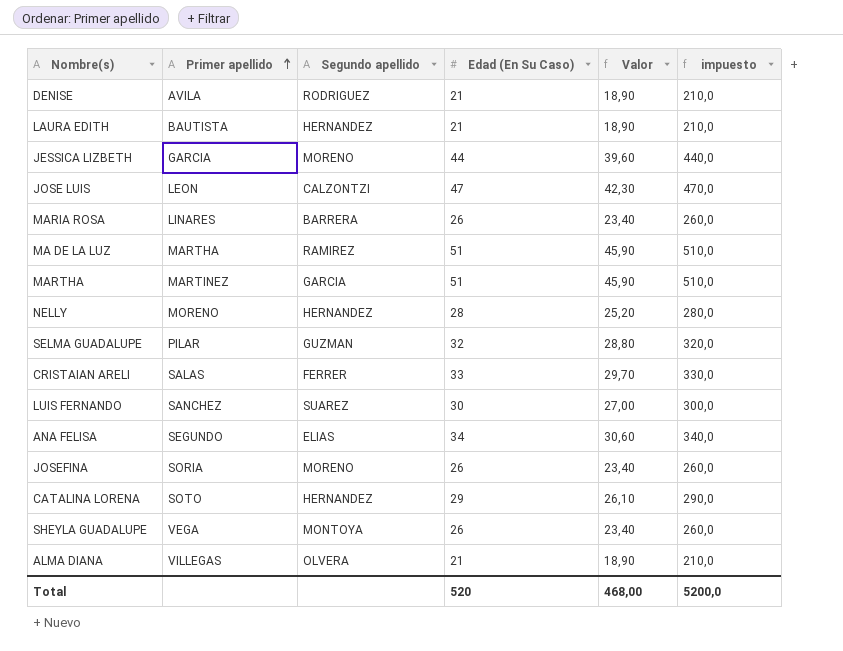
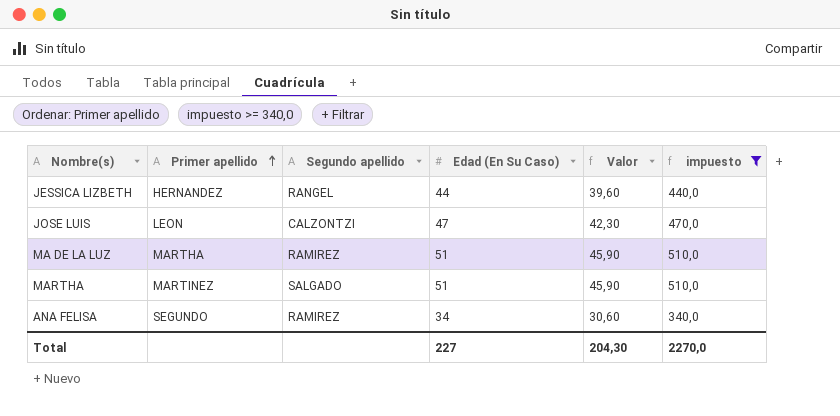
filter: none -> impuesto >= 340,0
JESSICA LIZBETH | Primer apellido: GARCIA -> HERNANDEZ
JESSICA LIZBETH | Segundo apellido: MORENO -> RANGEL
MARTHA | Segundo apellido: GARCIA -> SALGADO
ANA FELISA | Segundo apellido: ELIAS -> RAMIREZ
Total | Edad (En Su Caso): 520 -> 227
Total | Valor: 468,00 -> 204,30
Total | impuesto: 5200,0 -> 2270,0

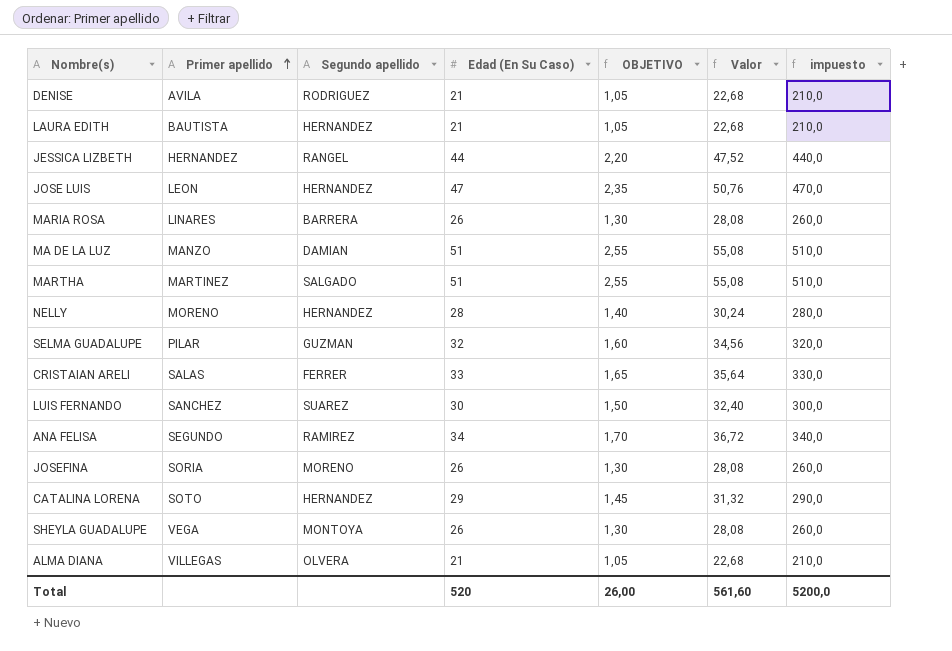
filter: impuesto >= 340,0 -> none
column OBJETIVO | formula: none -> [Edad (En Su Caso)] * 0,05
column Valor | formula: [Edad (En Su Caso)] * 0,9 -> [Edad (En Su Caso)] * 1,08
JOSE LUIS | Segundo apellido: CALZONTZI -> HERNANDEZ
MA DE LA LUZ | Primer apellido: MARTHA -> MANZO
MA DE LA LUZ | Segundo apellido: RAMIREZ -> DAMIAN
Total | Edad (En Su Caso): 227 -> 520
Total | Valor: 204,30 -> 561,60
Total | impuesto: 2270,0 -> 5200,0

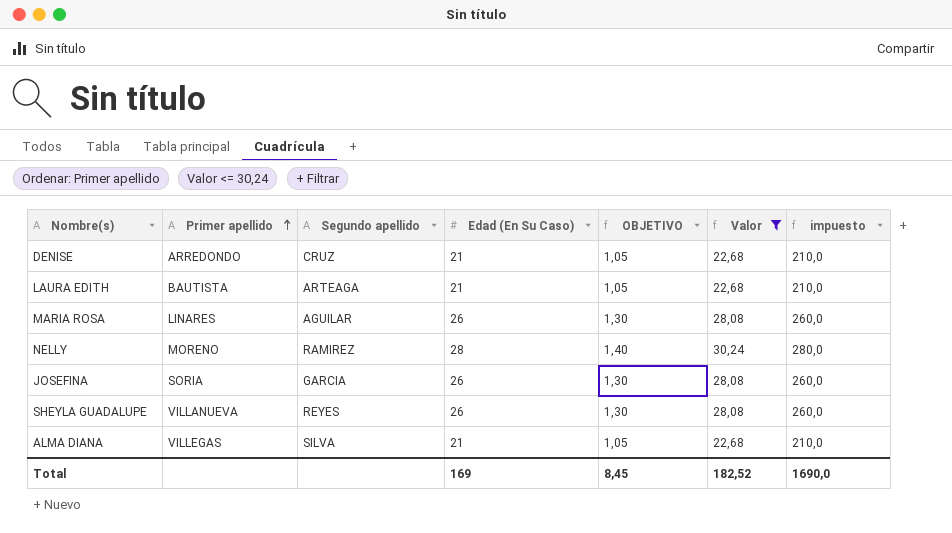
filter: none -> Valor <= 30,24
DENISE | Primer apellido: AVILA -> ARREDONDO
DENISE | Segundo apellido: RODRIGUEZ -> CRUZ
LAURA EDITH | Segundo apellido: HERNANDEZ -> ARTEAGA
MARIA ROSA | Segundo apellido: BARRERA -> AGUILAR
NELLY | Segundo apellido: HERNANDEZ -> RAMIREZ
JOSEFINA | Segundo apellido: MORENO -> GARCIA
SHEYLA GUADALUPE | Primer apellido: VEGA -> VILLANUEVA
SHEYLA GUADALUPE | Segundo apellido: MONTOYA -> REYES
ALMA DIANA | Segundo apellido: OLVERA -> SILVA
Total | Edad (En Su Caso): 520 -> 169
Total | OBJETIVO: 26,00 -> 8,45
Total | Valor: 561,60 -> 182,52
Total | impuesto: 5200,0 -> 1690,0

